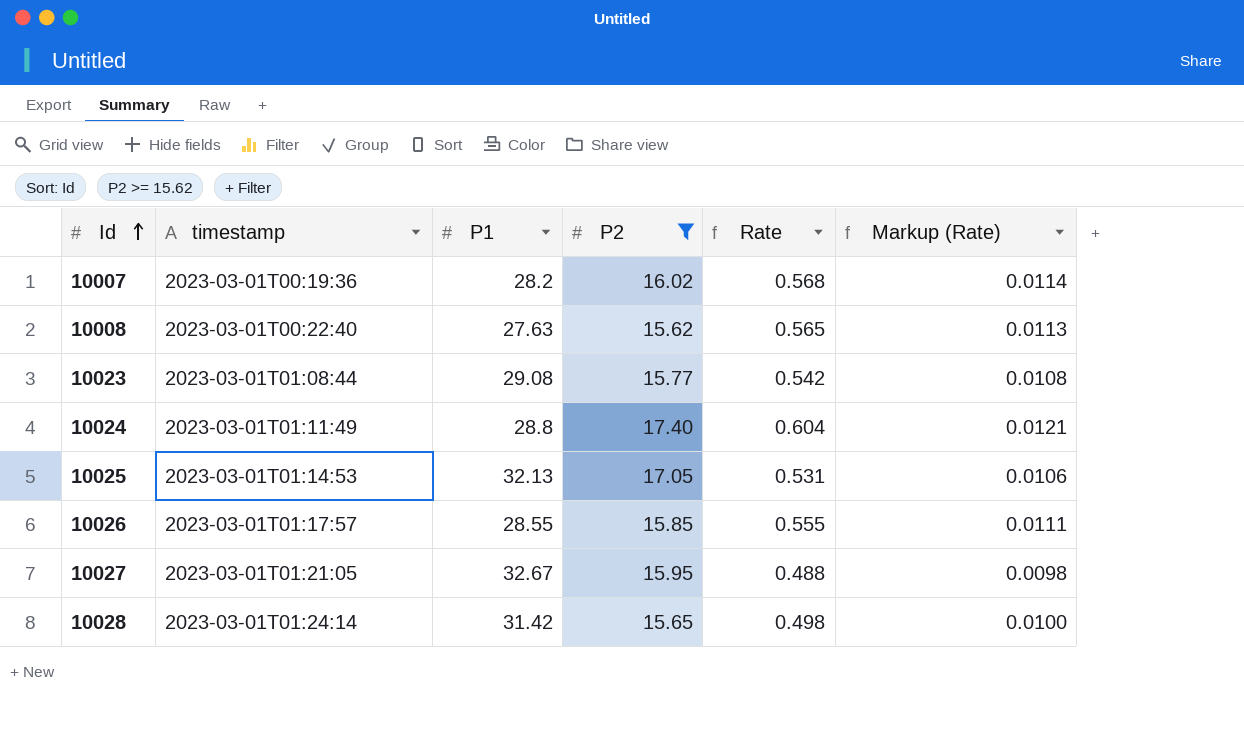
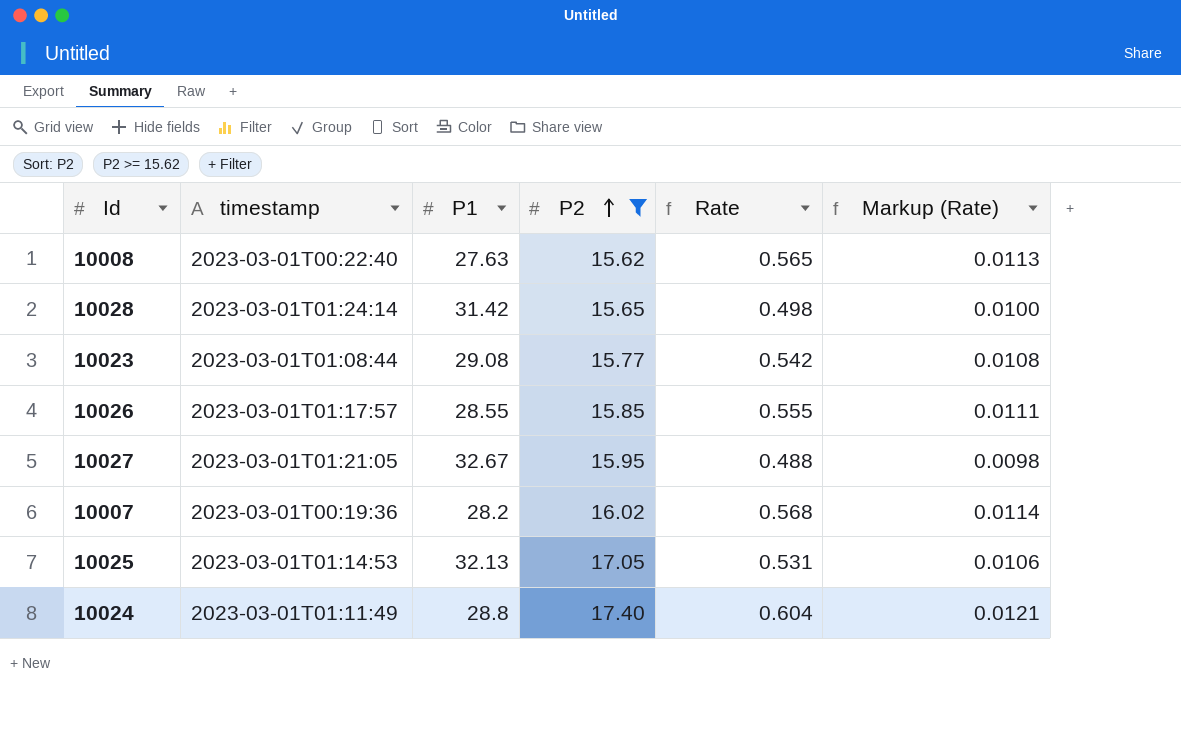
row order: Id ascending -> P2 ascending

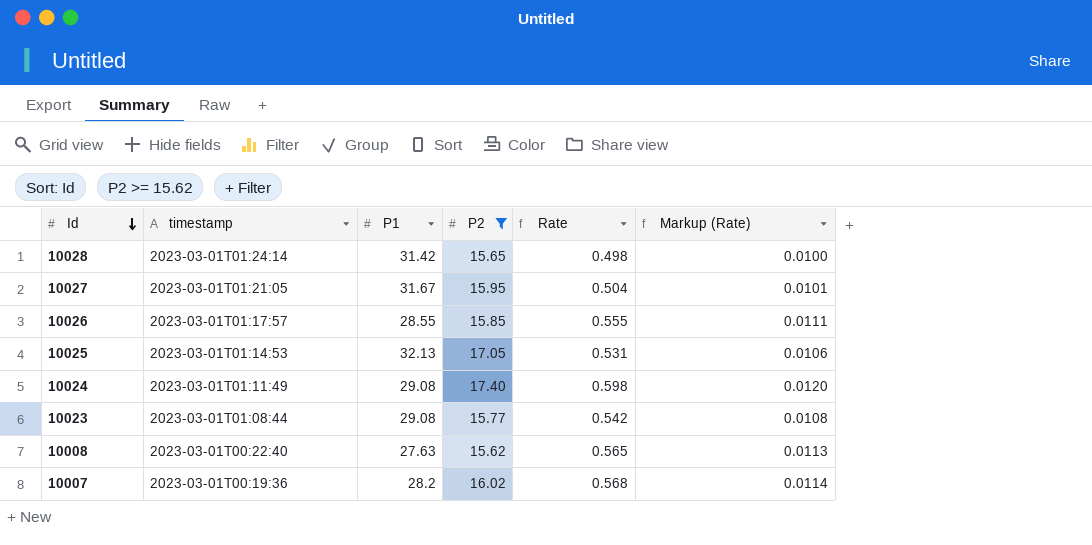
row order: P2 ascending -> Id descending
10027 | P1: 32.67 -> 31.67
10027 | Rate: 0.488 -> 0.504
10027 | Markup (Rate): 0.0098 -> 0.0101
10024 | P1: 28.8 -> 29.08
10024 | Rate: 0.604 -> 0.598
10024 | Markup (Rate): 0.0121 -> 0.0120

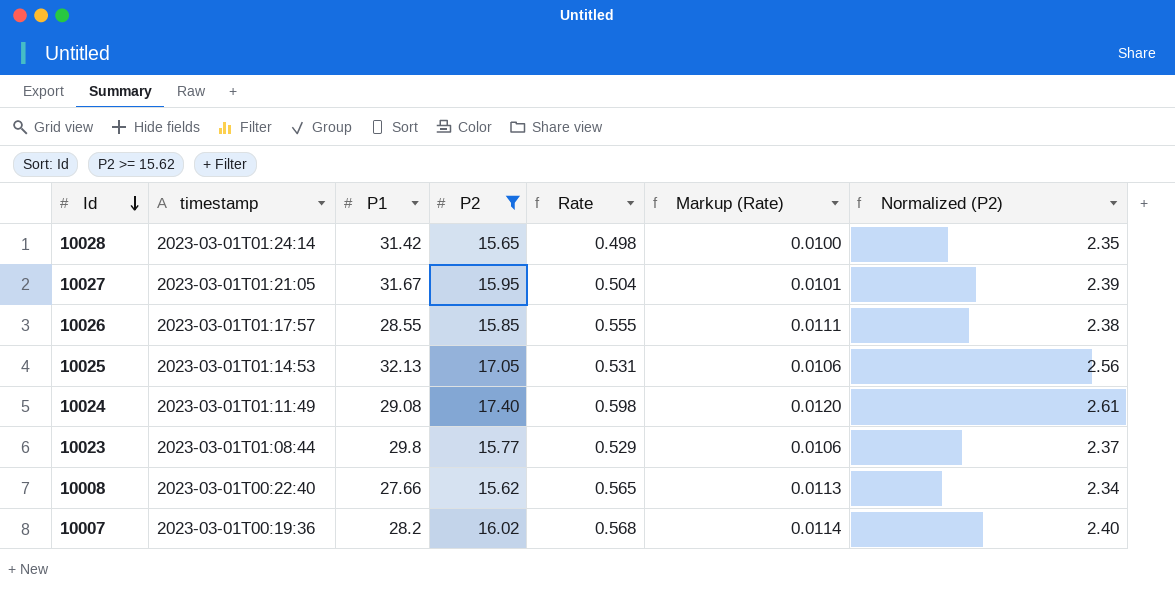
column Normalized (P2) | formula: none -> [P2] * 0.15
10023 | P1: 29.08 -> 29.8
10023 | Rate: 0.542 -> 0.529
10023 | Markup (Rate): 0.0108 -> 0.0106
10008 | P1: 27.63 -> 27.66

